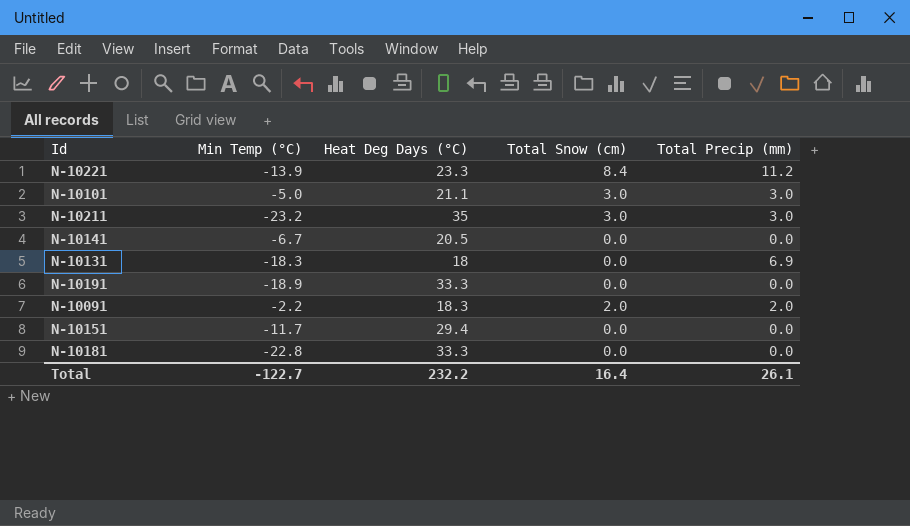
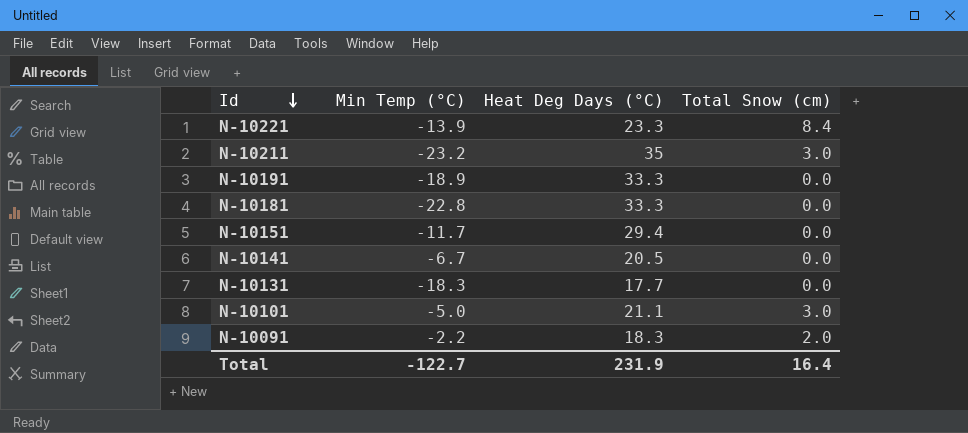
row order: none -> Id descending
column Total Precip (mm) | position: 5 -> none
N-10131 | Heat Deg Days (°C): 18 -> 17.7
Total | Heat Deg Days (°C): 232.2 -> 231.9

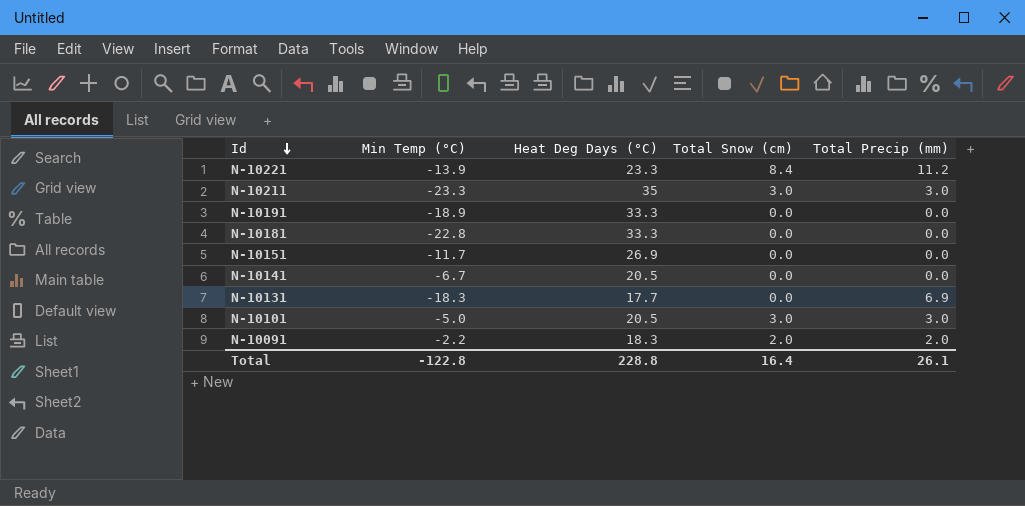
column Total Precip (mm) | position: none -> 5
N-10211 | Min Temp (°C): -23.2 -> -23.3
N-10151 | Heat Deg Days (°C): 29.4 -> 26.9
N-10101 | Heat Deg Days (°C): 21.1 -> 20.5
Total | Min Temp (°C): -122.7 -> -122.8
Total | Heat Deg Days (°C): 231.9 -> 228.8

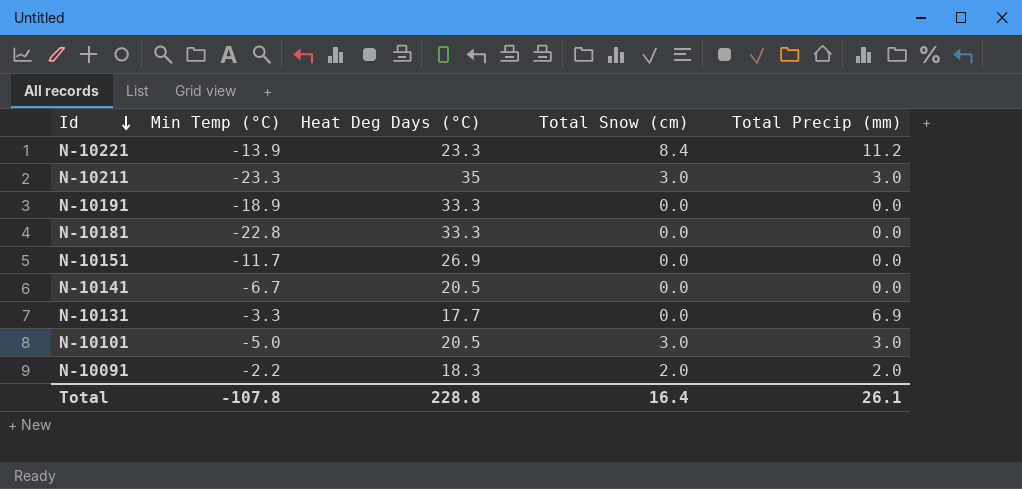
N-10131 | Min Temp (°C): -18.3 -> -3.3
Total | Min Temp (°C): -122.8 -> -107.8

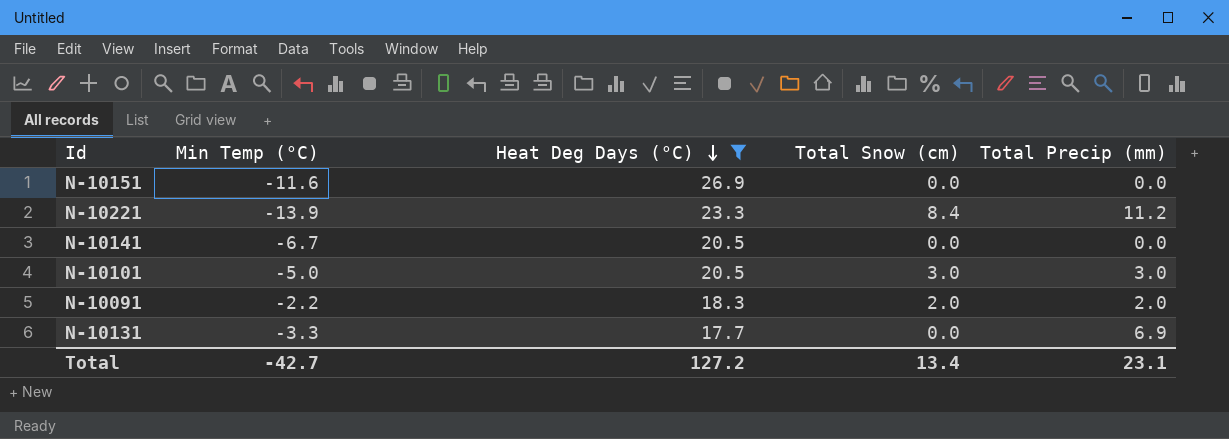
filter: none -> Heat Deg Days (°C) <= 26.9
row order: Id descending -> Heat Deg Days (°C) descending
N-10151 | Min Temp (°C): -11.7 -> -11.6
Total | Min Temp (°C): -107.8 -> -42.7
Total | Heat Deg Days (°C): 228.8 -> 127.2
Total | Total Snow (cm): 16.4 -> 13.4
Total | Total Precip (mm): 26.1 -> 23.1

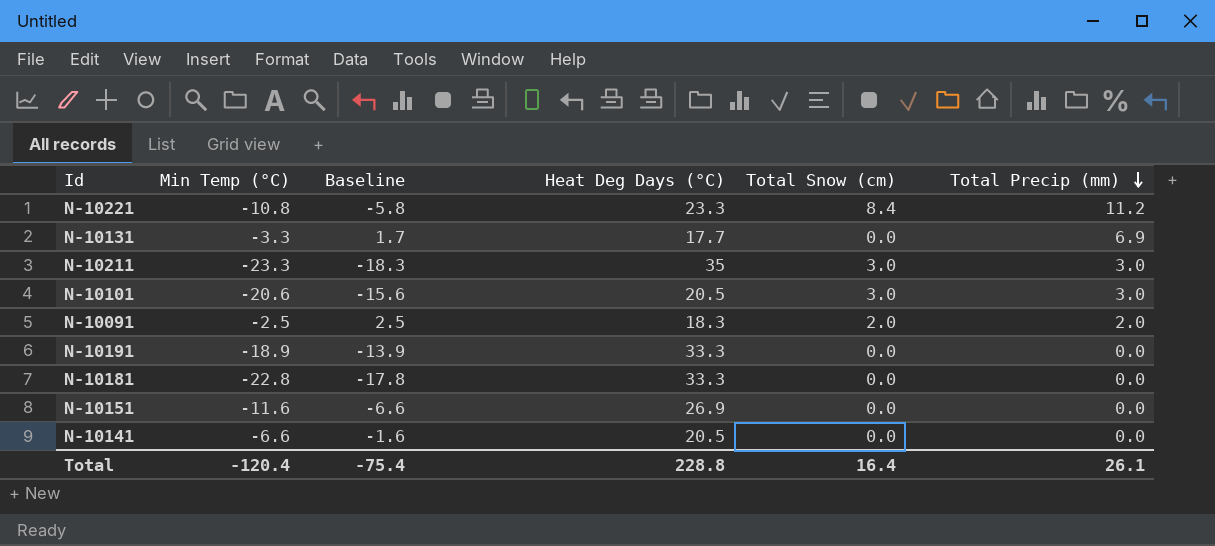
filter: Heat Deg Days (°C) <= 26.9 -> none
row order: Heat Deg Days (°C) descending -> Total Precip (mm) descending
column Baseline | formula: none -> [Min Temp (°C)] + 5
N-10221 | Min Temp (°C): -13.9 -> -10.8
N-10101 | Min Temp (°C): -5.0 -> -20.6
N-10091 | Min Temp (°C): -2.2 -> -2.5
N-10141 | Min Temp (°C): -6.7 -> -6.6
Total | Min Temp (°C): -42.7 -> -120.4
Total | Heat Deg Days (°C): 127.2 -> 228.8
Total | Total Snow (cm): 13.4 -> 16.4
Total | Total Precip (mm): 23.1 -> 26.1

